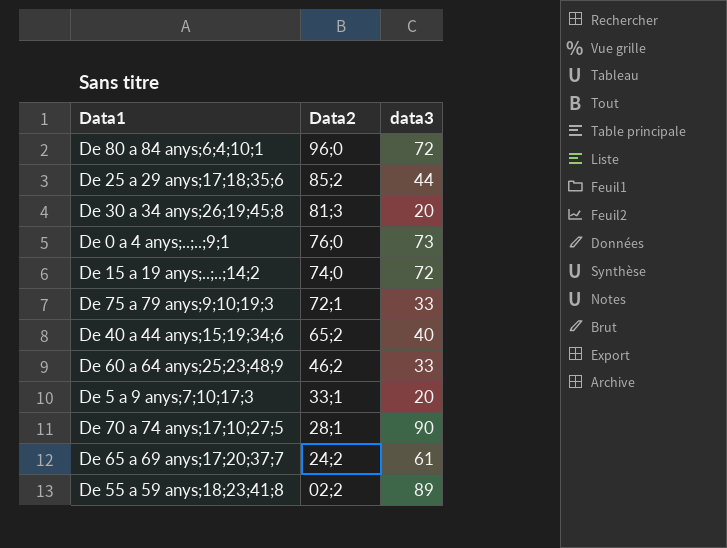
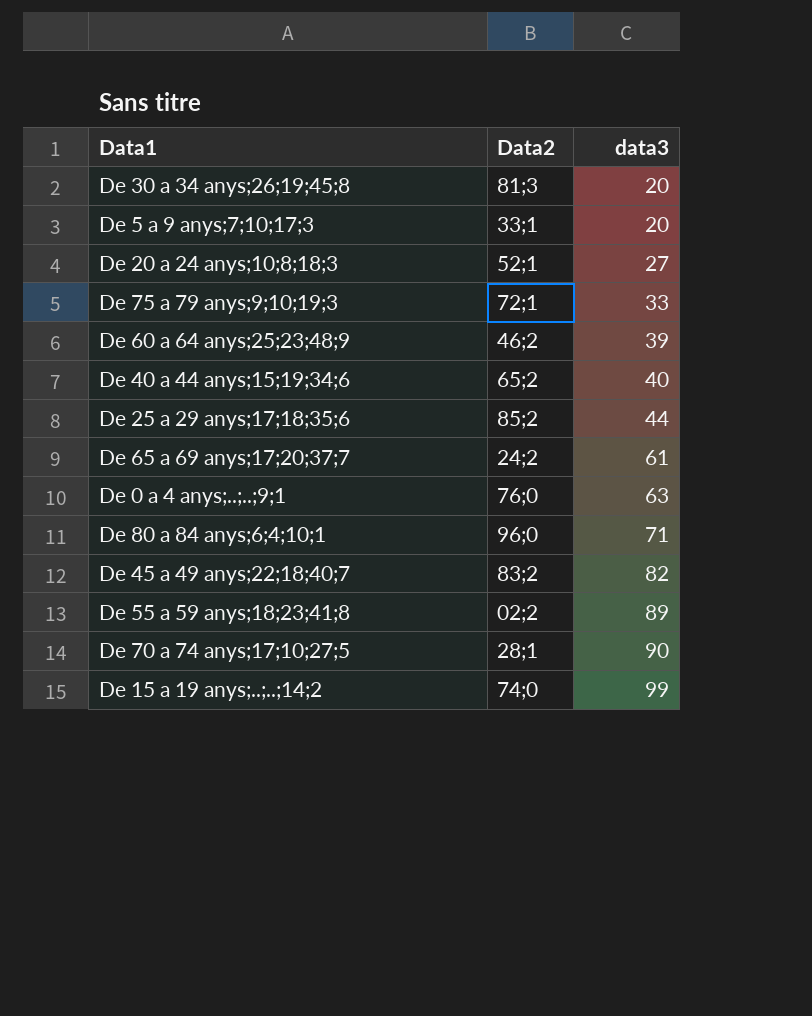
row order: Data2 descending -> data3 ascending
row De 20 a 24 anys;10;8;18;3: none -> 52;1 | 27
De 60 a 64 anys;25;23;48;9 | data3: 33 -> 39
De 0 a 4 anys;..;..;9;1 | data3: 73 -> 63
De 80 a 84 anys;6;4;10;1 | data3: 72 -> 71
row De 45 a 49 anys;22;18;40;7: none -> 83;2 | 82
De 15 a 19 anys;..;..;14;2 | data3: 72 -> 99

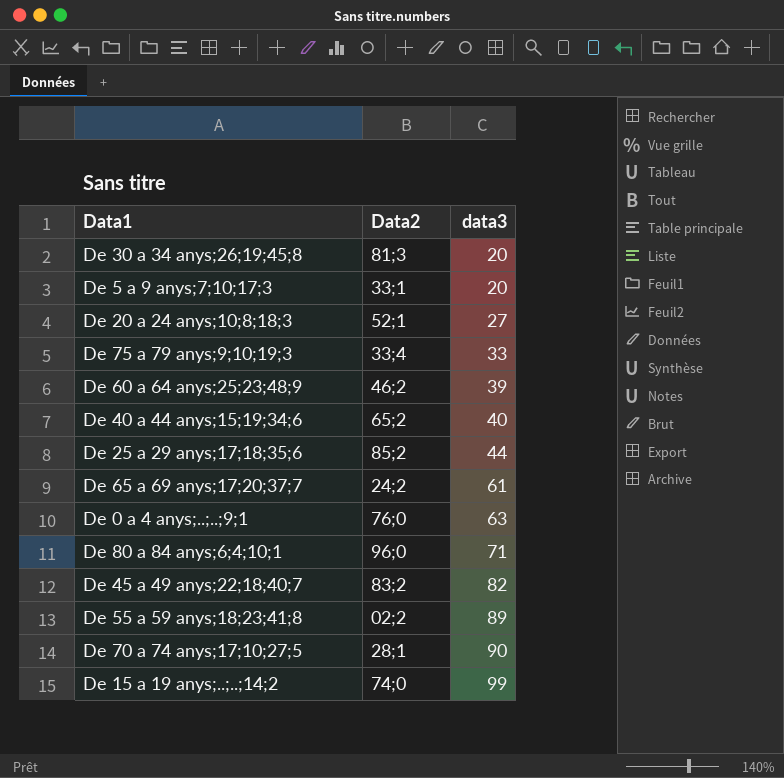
De 75 a 79 anys;9;10;19;3 | Data2: 72;1 -> 33;4

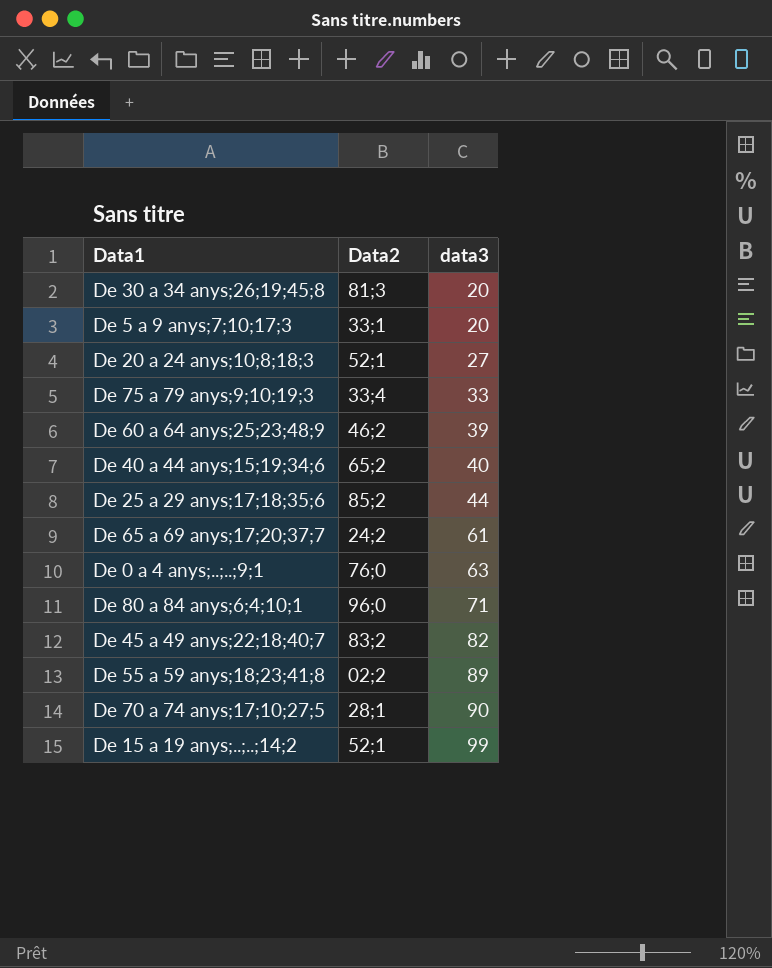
De 15 a 19 anys;..;..;14;2 | Data2: 74;0 -> 52;1

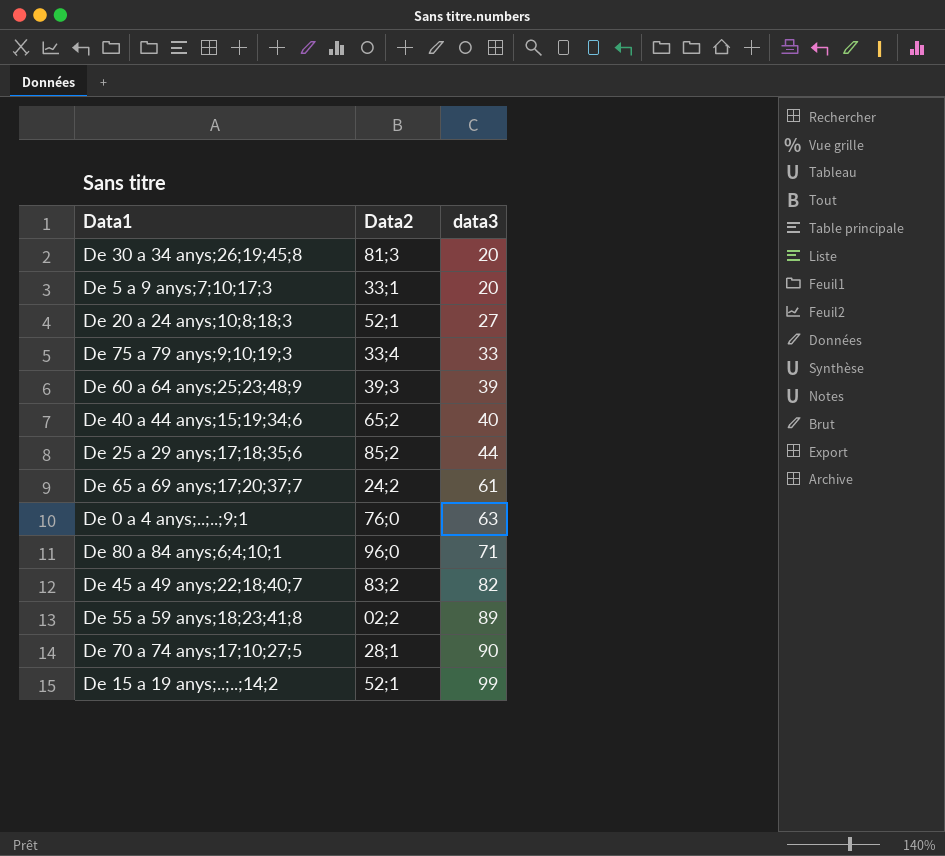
De 60 a 64 anys;25;23;48;9 | Data2: 46;2 -> 39;3

